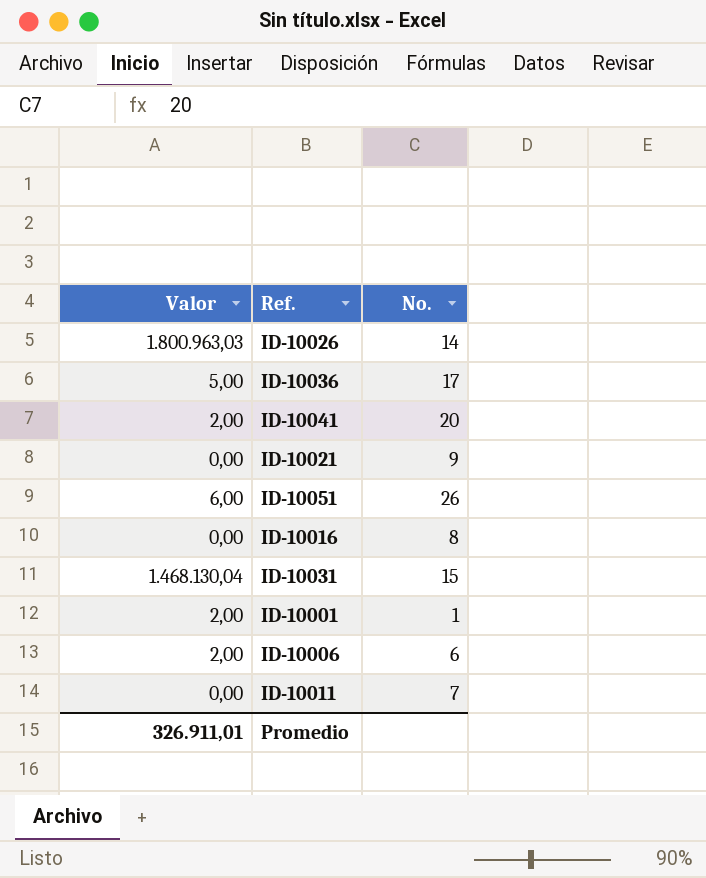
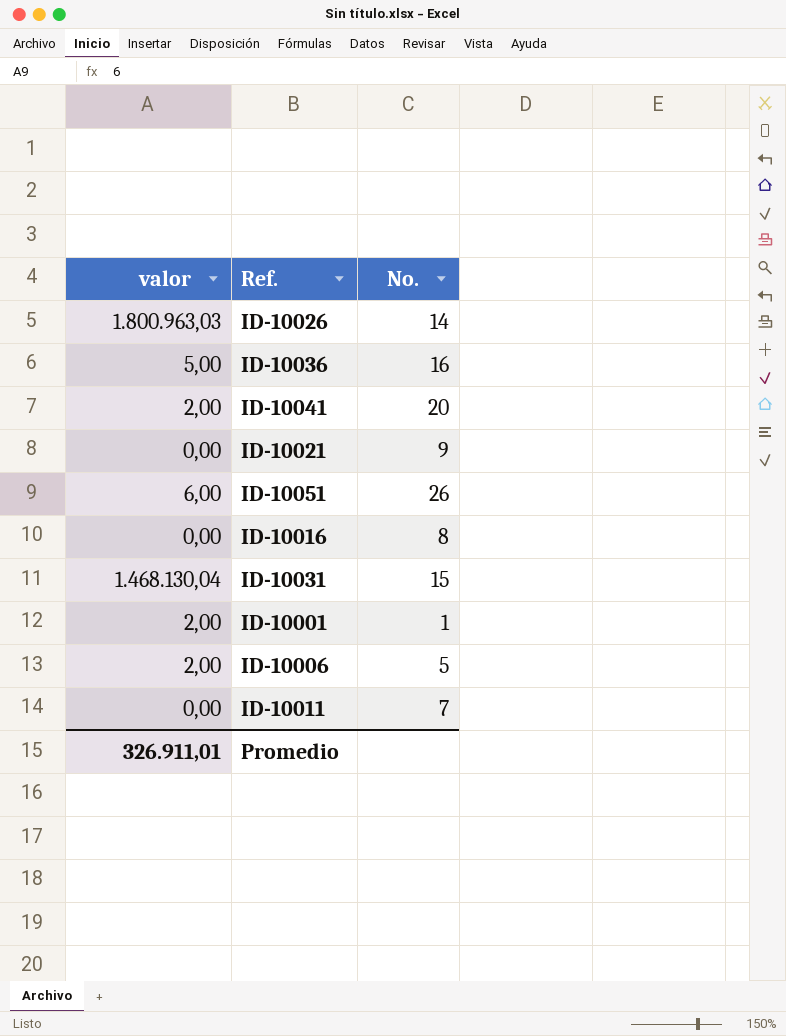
column name: Valor -> valor
ID-10036 | No.: 17 -> 16
ID-10006 | No.: 6 -> 5

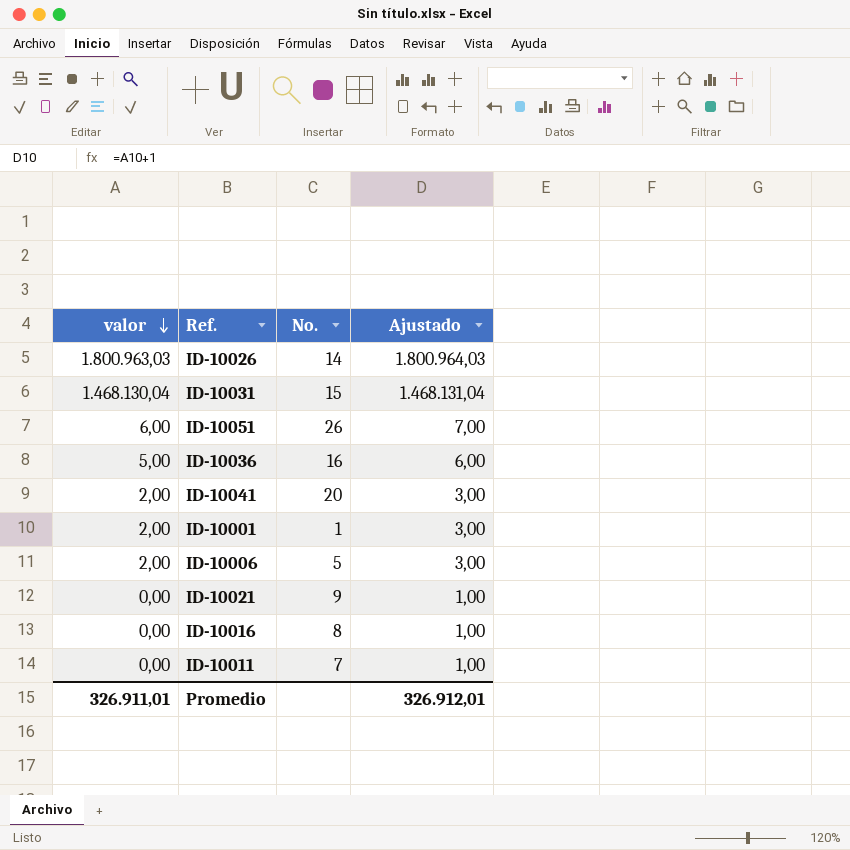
row order: none -> valor descending
column Ajustado | formula: none -> [valor] + 1

